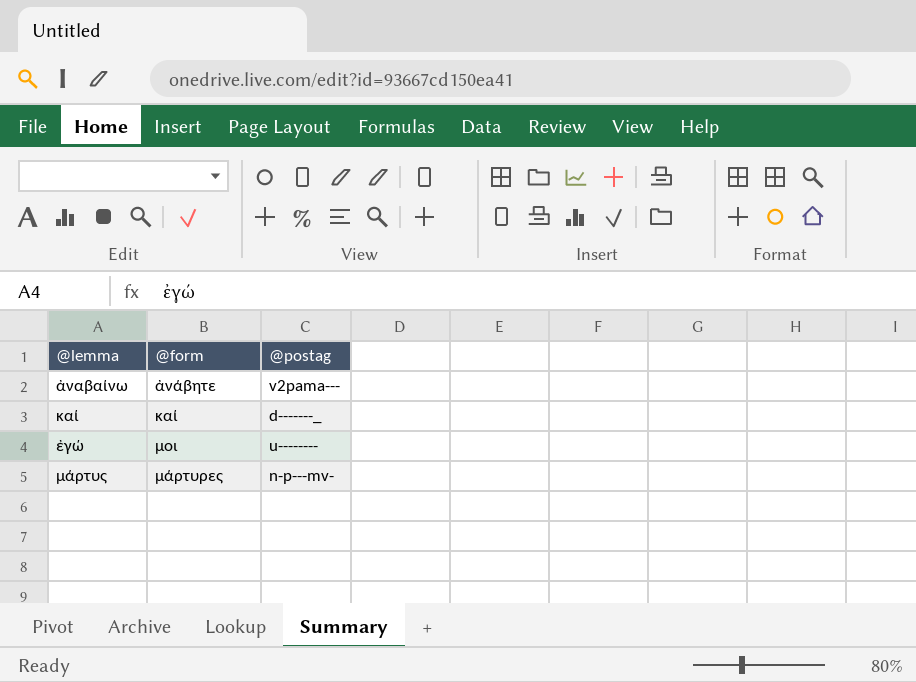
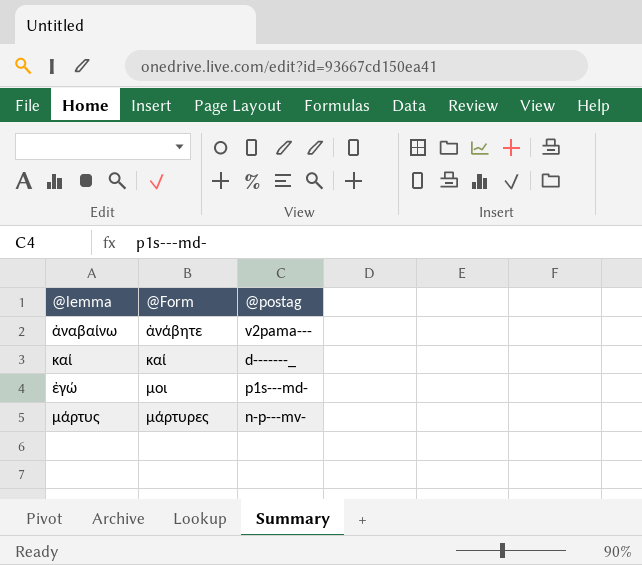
column name: @form -> @Form
ἐγώ | @postag: u-------- -> p1s---md-

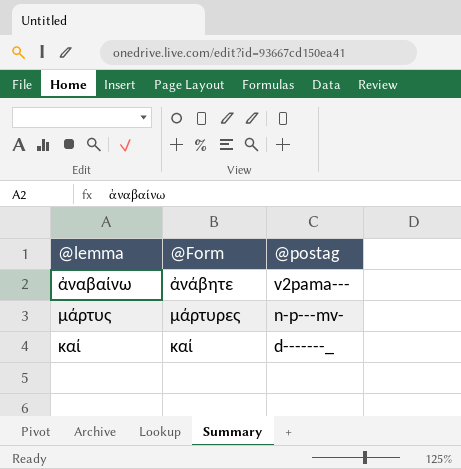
row order: none -> @postag descending
row ἐγώ: μοι | p1s---md- -> none

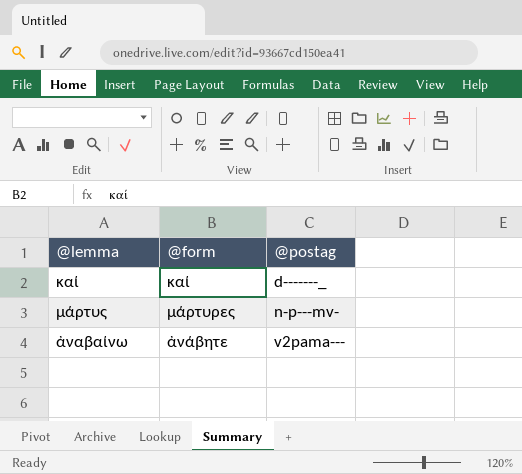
row order: @postag descending -> @postag ascending
column name: @Form -> @form

